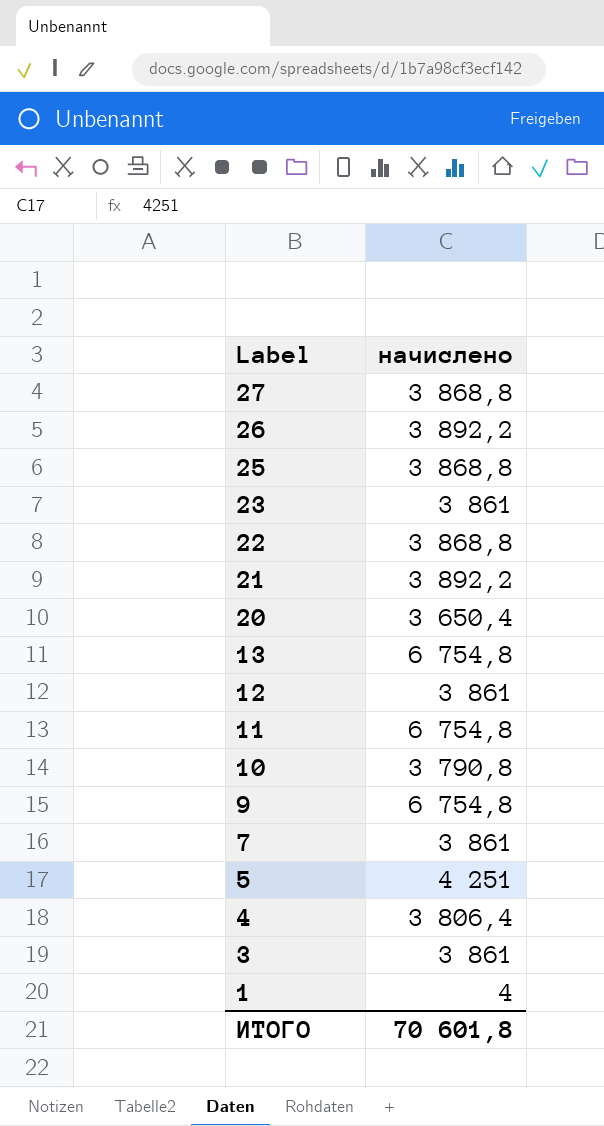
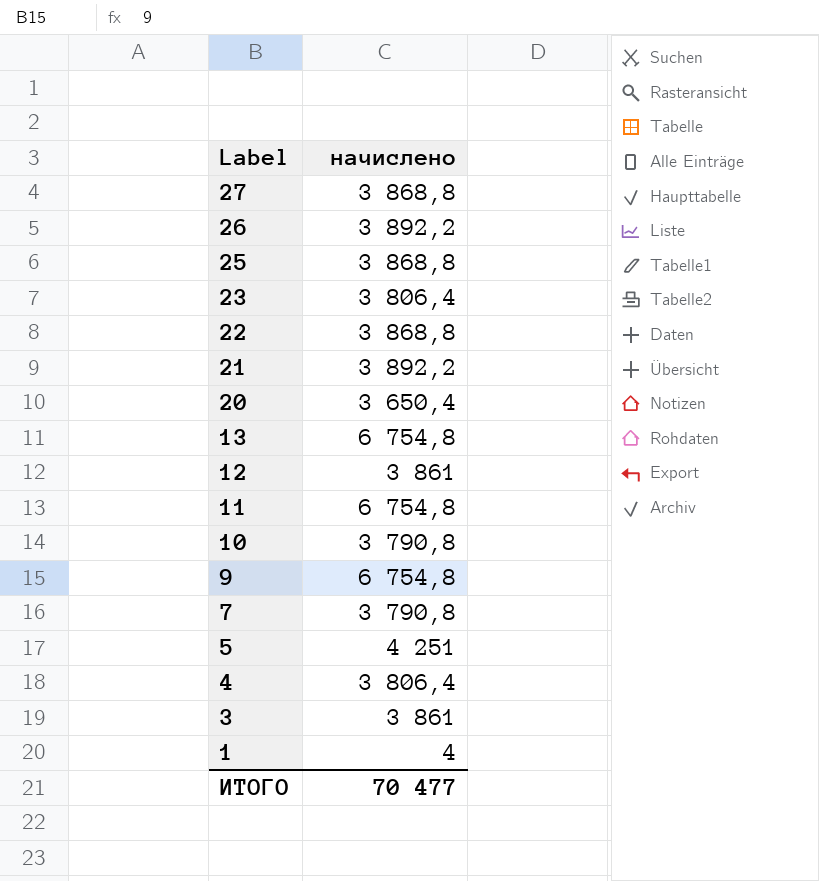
23 | начислено: 3 861 -> 3 806,4
7 | начислено: 3 861 -> 3 790,8
ИТОГО | начислено: 70 601,8 -> 70 477

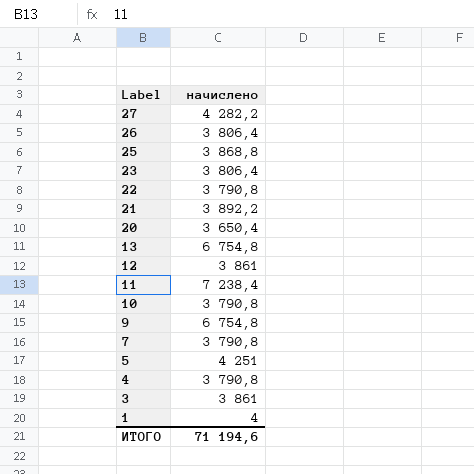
27 | начислено: 3 868,8 -> 4 282,2
26 | начислено: 3 892,2 -> 3 806,4
22 | начислено: 3 868,8 -> 3 790,8
11 | начислено: 6 754,8 -> 7 238,4
4 | начислено: 3 806,4 -> 3 790,8
ИТОГО | начислено: 70 477 -> 71 194,6

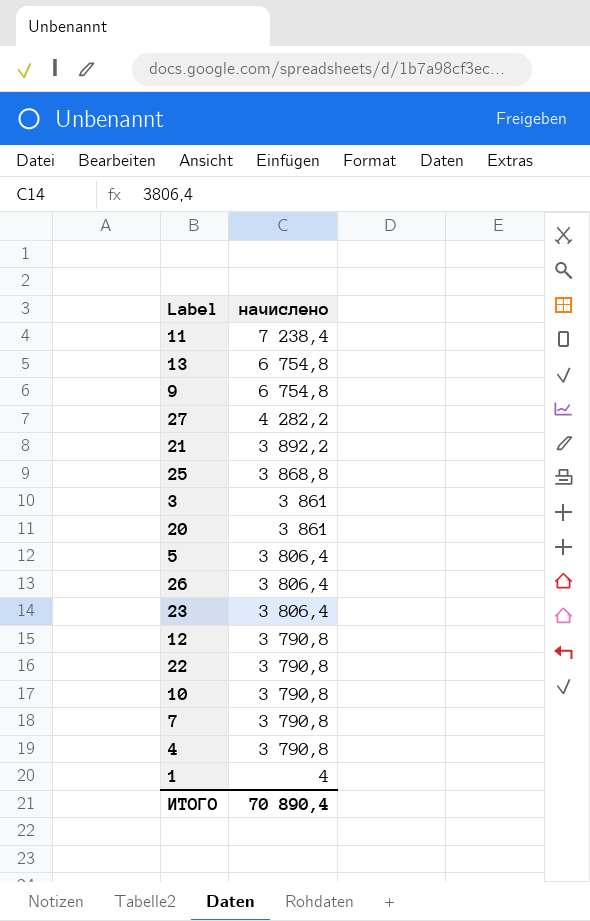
row order: Label descending -> начислено descending
20 | начислено: 3 650,4 -> 3 861
5 | начислено: 4 251 -> 3 806,4
12 | начислено: 3 861 -> 3 790,8
ИТОГО | начислено: 71 194,6 -> 70 890,4

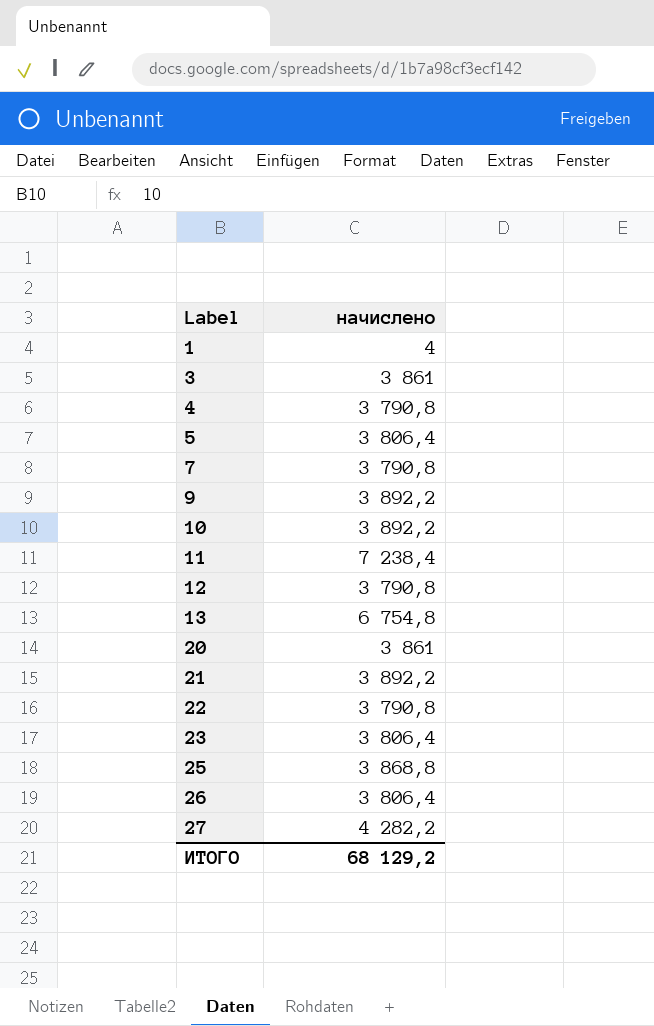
row order: начислено descending -> Label ascending
9 | начислено: 6 754,8 -> 3 892,2
10 | начислено: 3 790,8 -> 3 892,2
ИТОГО | начислено: 70 890,4 -> 68 129,2

